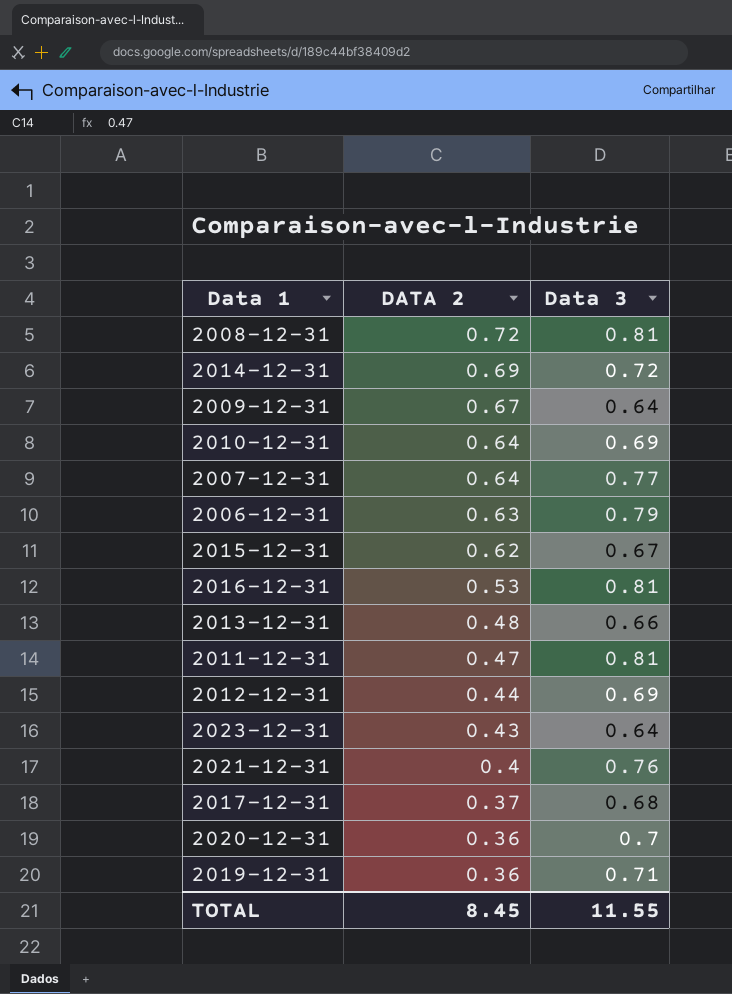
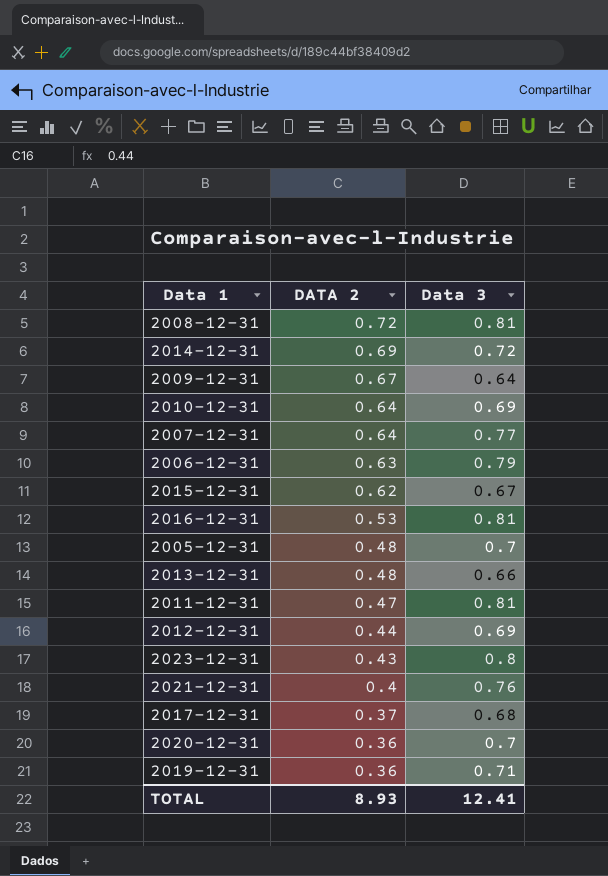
row 2005-12-31: none -> 0.48 | 0.7
2023-12-31 | Data 3: 0.64 -> 0.8
TOTAL | DATA 2: 8.45 -> 8.93
TOTAL | Data 3: 11.55 -> 12.41

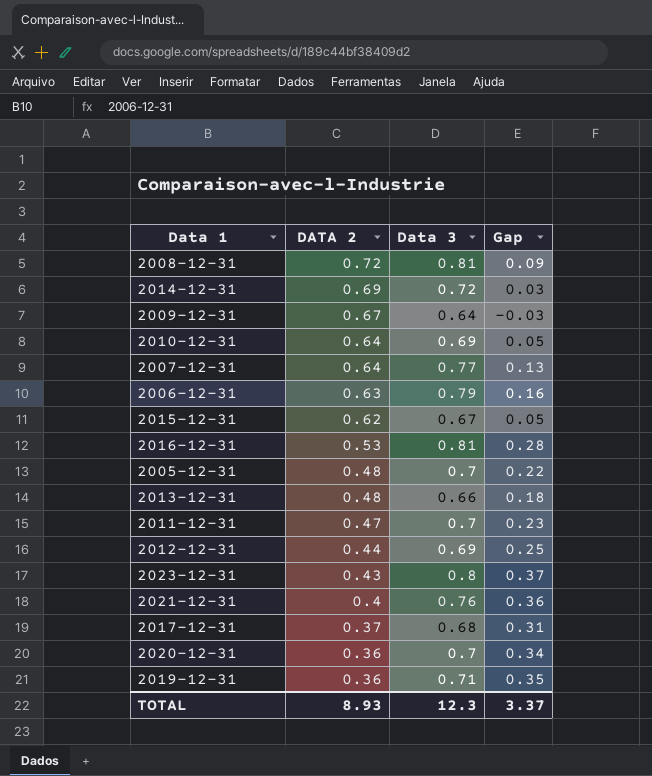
column Gap | formula: none -> [Data 3] - [DATA 2]
2011-12-31 | Data 3: 0.81 -> 0.7
TOTAL | Data 3: 12.41 -> 12.3

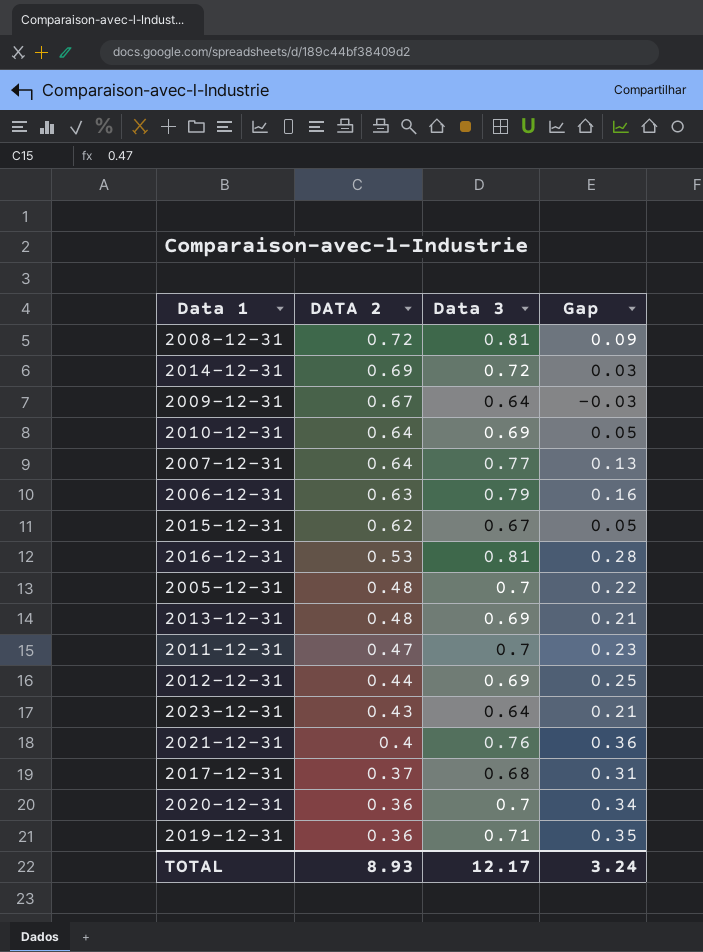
2013-12-31 | Data 3: 0.66 -> 0.69
2013-12-31 | Gap: 0.18 -> 0.21
2023-12-31 | Data 3: 0.8 -> 0.64
2023-12-31 | Gap: 0.37 -> 0.21
TOTAL | Data 3: 12.3 -> 12.17
TOTAL | Gap: 3.37 -> 3.24

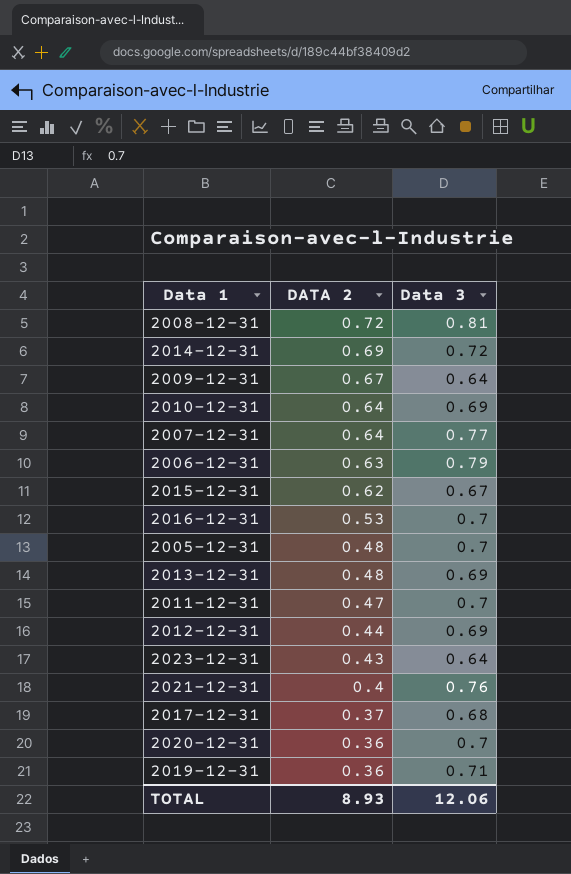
column Gap | formula: [Data 3] - [DATA 2] -> none
2016-12-31 | Data 3: 0.81 -> 0.7
TOTAL | Data 3: 12.17 -> 12.06

